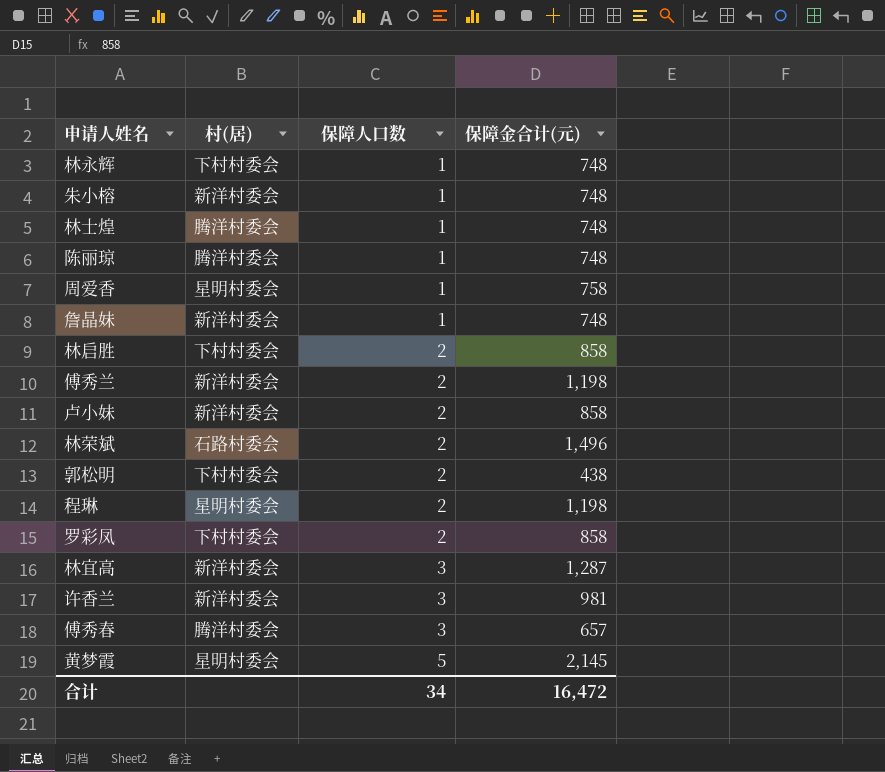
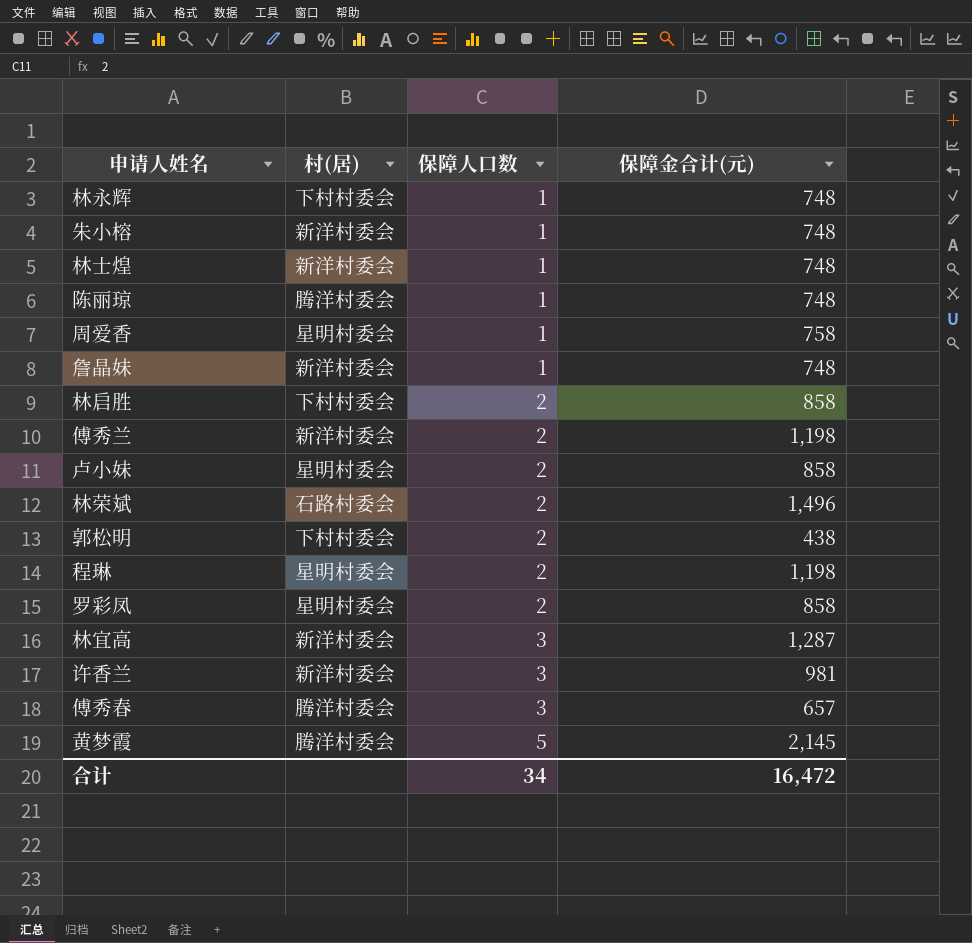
林士煌 | 村(居): 腾洋村委会 -> 新洋村委会
卢小妹 | 村(居): 新洋村委会 -> 星明村委会
罗彩凤 | 村(居): 下村村委会 -> 星明村委会
黄梦霞 | 村(居): 星明村委会 -> 腾洋村委会

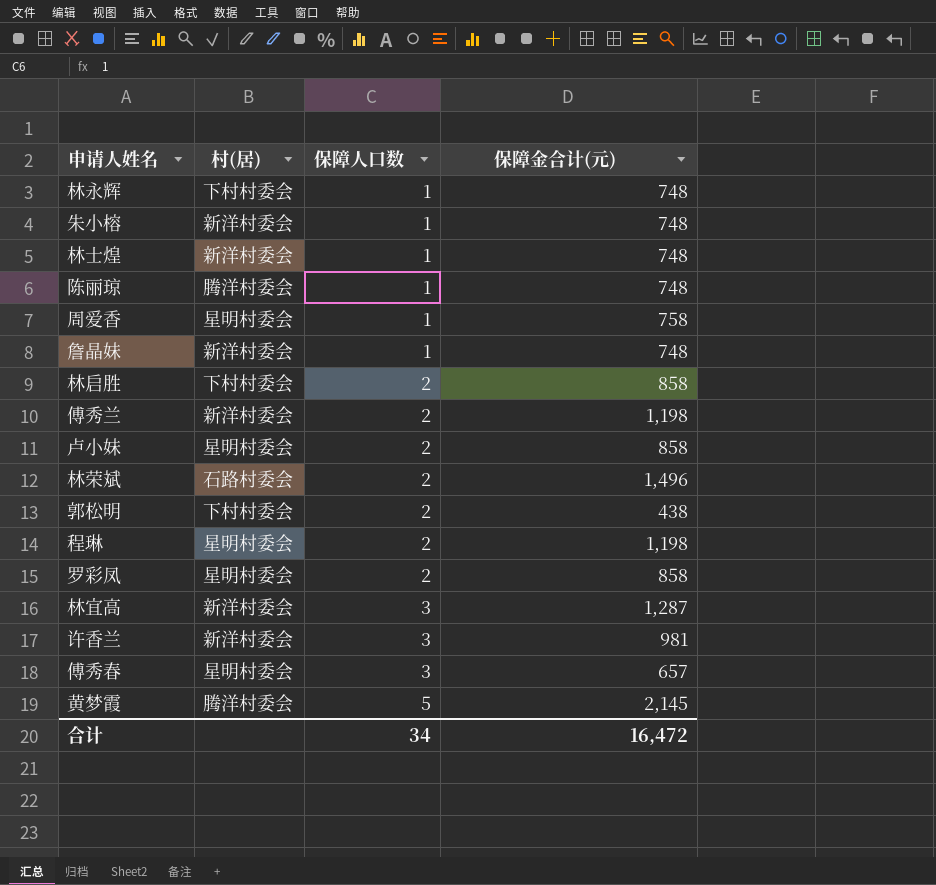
傅秀春 | 村(居): 腾洋村委会 -> 星明村委会

